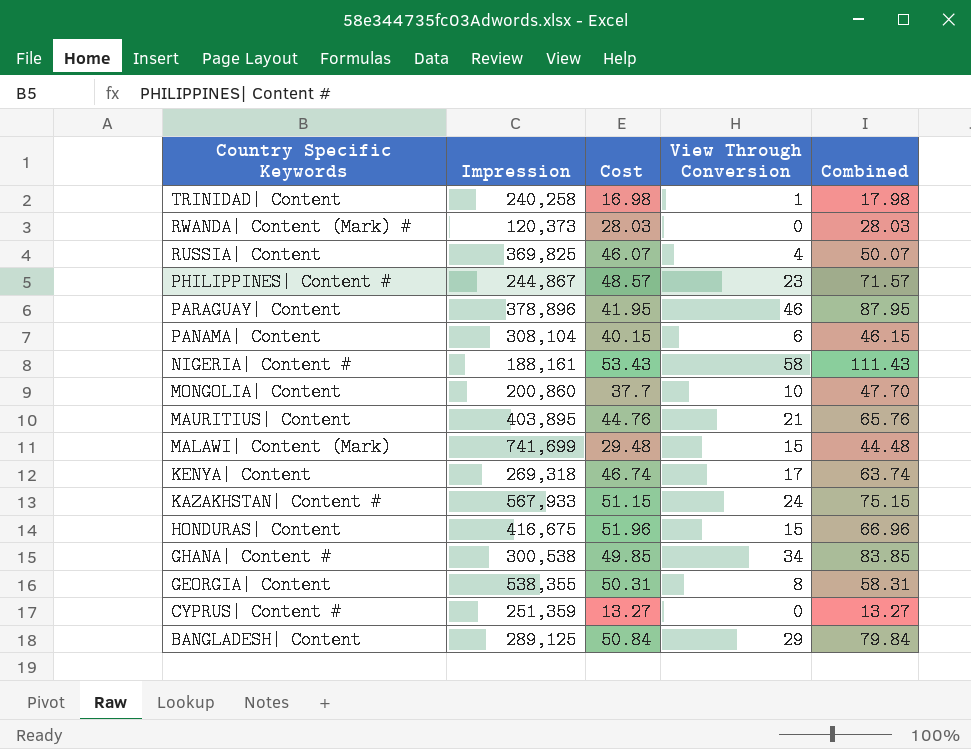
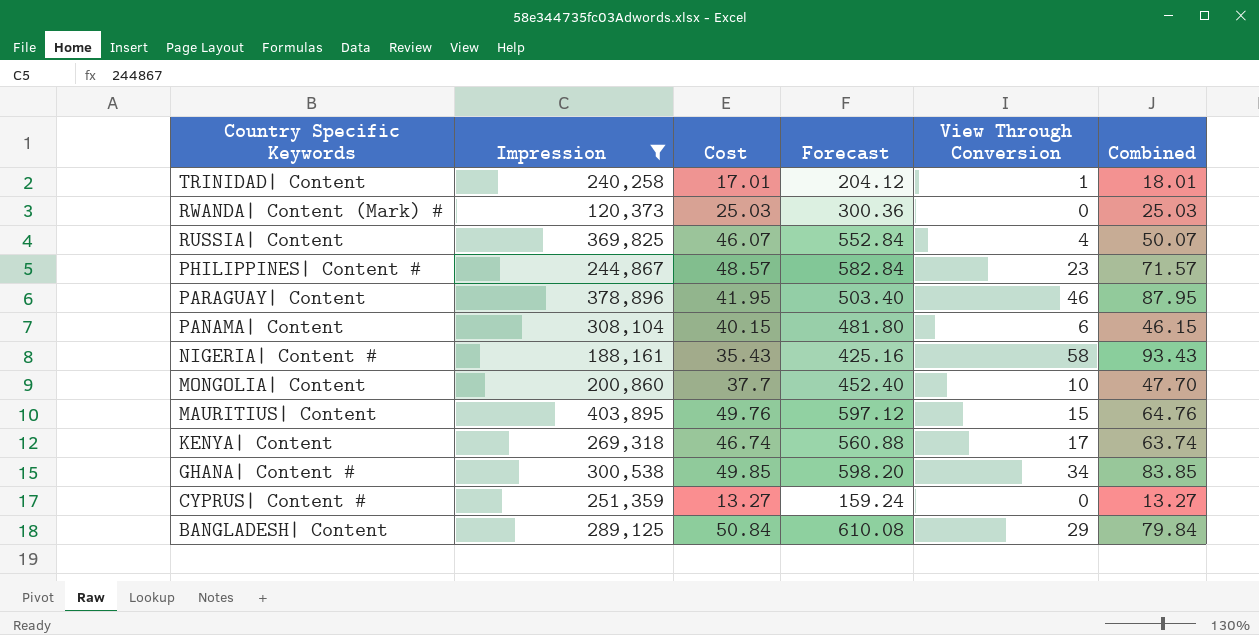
filter: none -> Impression <= 403,895
column Forecast | formula: none -> [Cost] * 12
TRINIDAD| Content | Cost: 16.98 -> 17.01
TRINIDAD| Content | Combined: 17.98 -> 18.01
RWANDA| Content (Mark) # | Cost: 28.03 -> 25.03
RWANDA| Content (Mark) # | Combined: 28.03 -> 25.03
NIGERIA| Content # | Cost: 53.43 -> 35.43
NIGERIA| Content # | Combined: 111.43 -> 93.43
MAURITIUS| Content | Cost: 44.76 -> 49.76
MAURITIUS| Content | View Through Conversion: 21 -> 15
MAURITIUS| Content | Combined: 65.76 -> 64.76

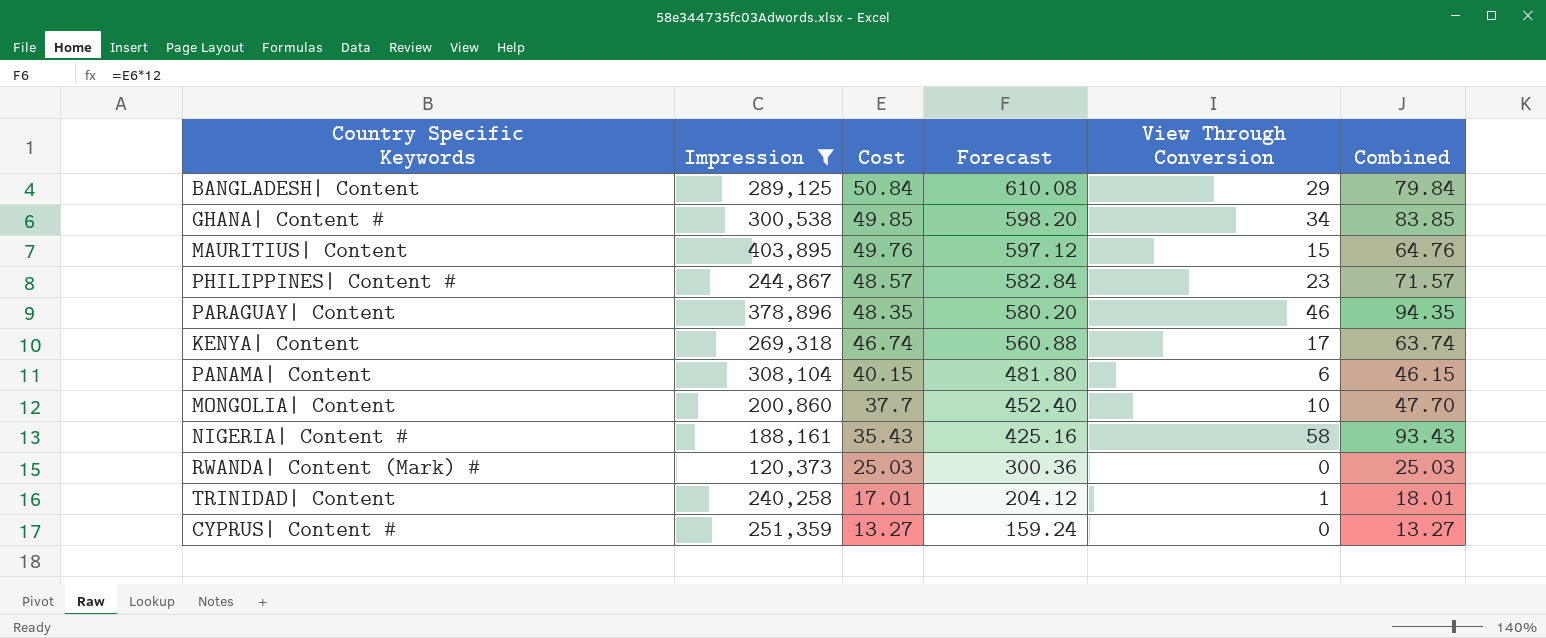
row order: Country Specific Keywords descending -> Cost descending
row RUSSIA| Content: 369,825 | 46.07 | 552.84 | 4 | 50.07 -> none
PARAGUAY| Content | Cost: 41.95 -> 48.35
PARAGUAY| Content | Forecast: 503.40 -> 580.20
PARAGUAY| Content | Combined: 87.95 -> 94.35

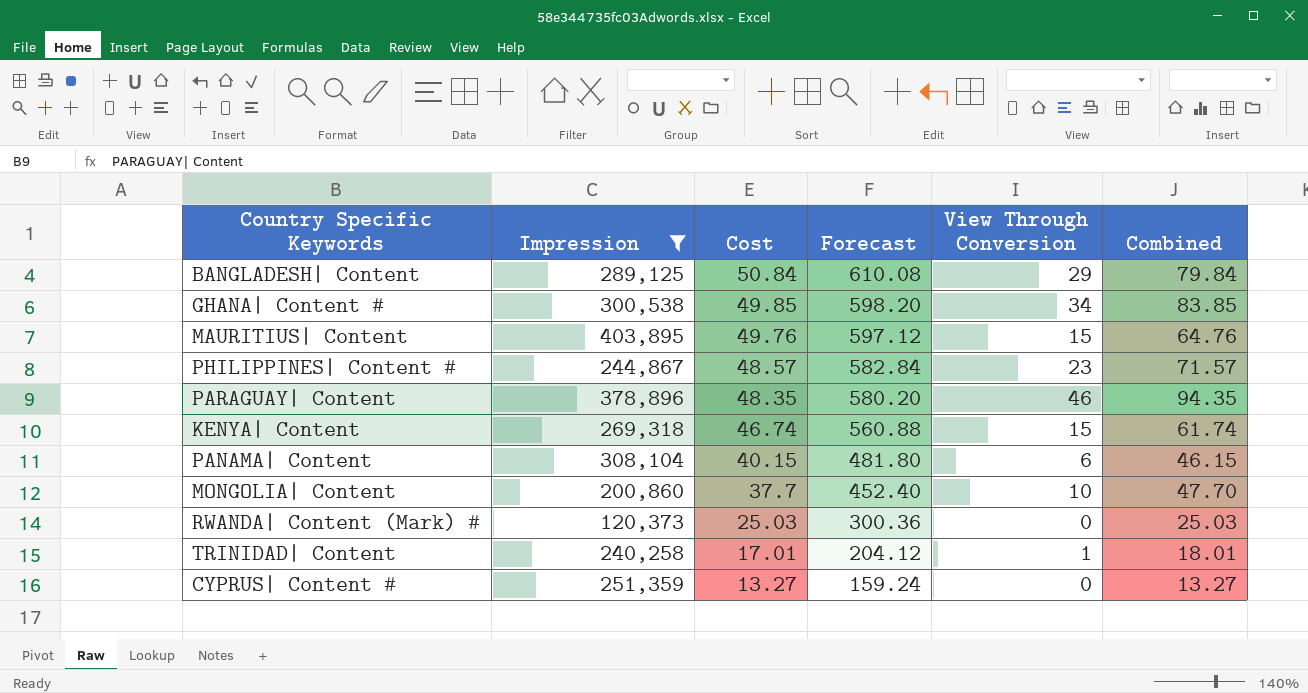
row NIGERIA| Content #: 188,161 | 35.43 | 425.16 | 58 | 93.43 -> none
KENYA| Content | View Through Conversion: 17 -> 15
KENYA| Content | Combined: 63.74 -> 61.74

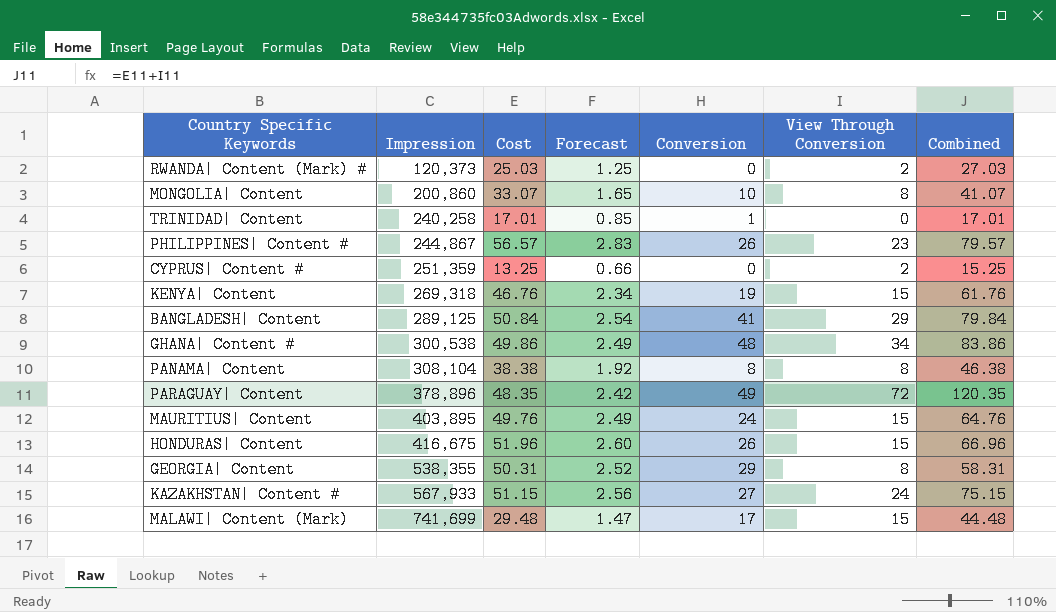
filter: Impression <= 403,895 -> none
row order: Cost descending -> Impression ascending
column Forecast | formula: [Cost] * 12 -> [Cost] * 0.05
column Conversion | position: none -> 5
RWANDA| Content (Mark) # | View Through Conversion: 0 -> 2
RWANDA| Content (Mark) # | Combined: 25.03 -> 27.03
MONGOLIA| Content | Cost: 37.7 -> 33.07
MONGOLIA| Content | View Through Conversion: 10 -> 8
MONGOLIA| Content | Combined: 47.70 -> 41.07
TRINIDAD| Content | View Through Conversion: 1 -> 0
TRINIDAD| Content | Combined: 18.01 -> 17.01
PHILIPPINES| Content # | Cost: 48.57 -> 56.57
PHILIPPINES| Content # | Combined: 71.57 -> 79.57
CYPRUS| Content # | Cost: 13.27 -> 13.25
CYPRUS| Content # | View Through Conversion: 0 -> 2
CYPRUS| Content # | Combined: 13.27 -> 15.25
KENYA| Content | Cost: 46.74 -> 46.76
KENYA| Content | Combined: 61.74 -> 61.76
GHANA| Content # | Cost: 49.85 -> 49.86
GHANA| Content # | Combined: 83.85 -> 83.86
PANAMA| Content | Cost: 40.15 -> 38.38
PANAMA| Content | View Through Conversion: 6 -> 8
PANAMA| Content | Combined: 46.15 -> 46.38
PARAGUAY| Content | View Through Conversion: 46 -> 72
PARAGUAY| Content | Combined: 94.35 -> 120.35

